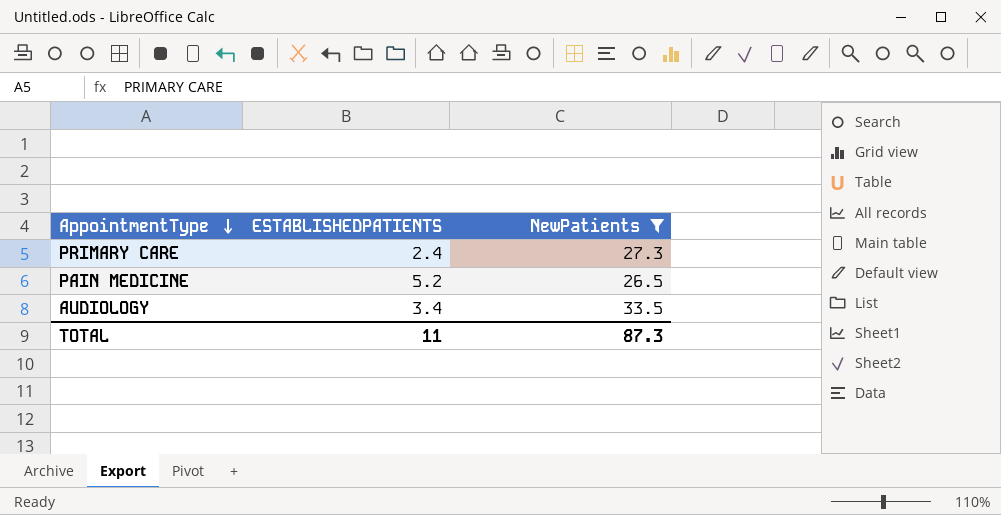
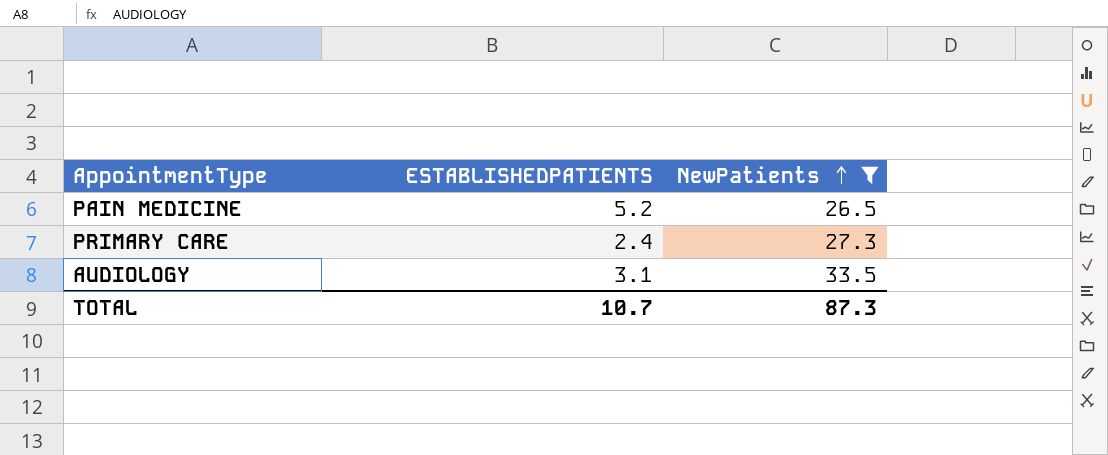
row order: AppointmentType descending -> NewPatients ascending
AUDIOLOGY | ESTABLISHEDPATIENTS: 3.4 -> 3.1
TOTAL | ESTABLISHEDPATIENTS: 11 -> 10.7

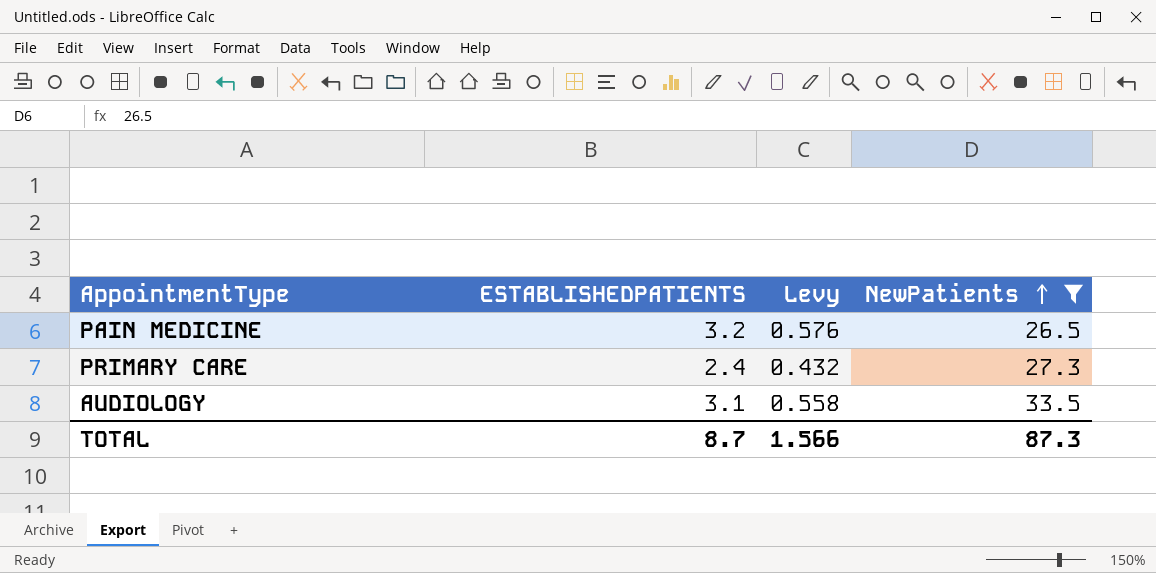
column Levy | formula: none -> [ESTABLISHEDPATIENTS] * 0.18
PAIN MEDICINE | ESTABLISHEDPATIENTS: 5.2 -> 3.2
TOTAL | ESTABLISHEDPATIENTS: 10.7 -> 8.7

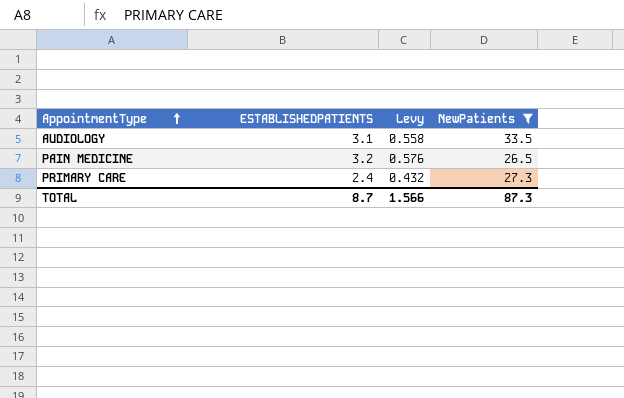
row order: NewPatients ascending -> AppointmentType ascending

